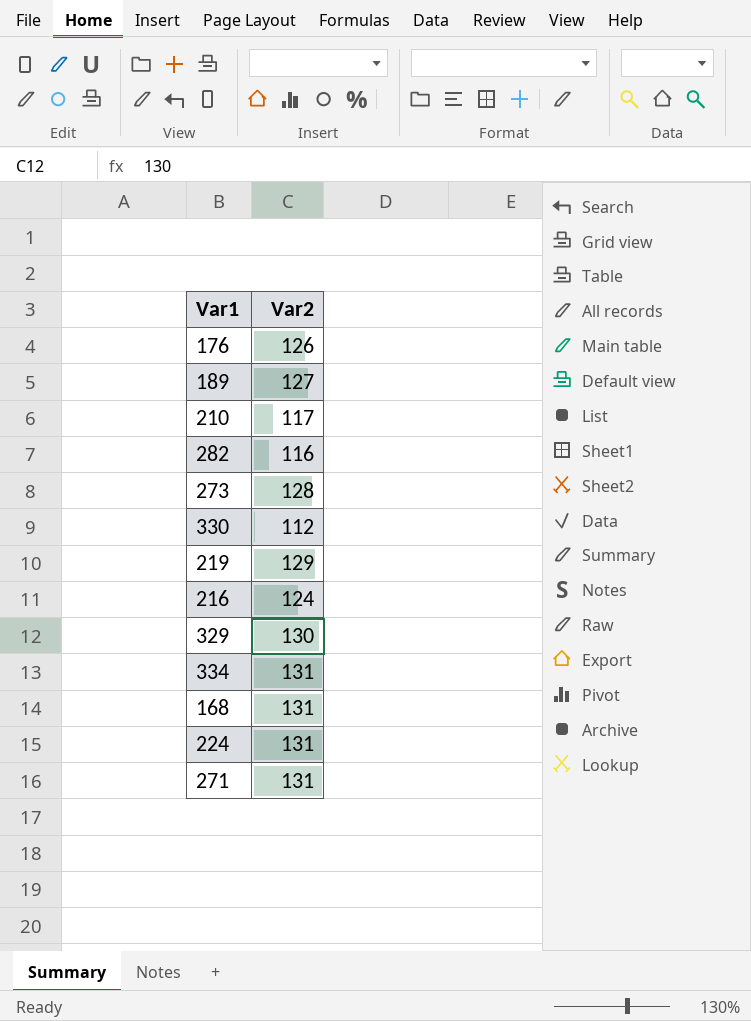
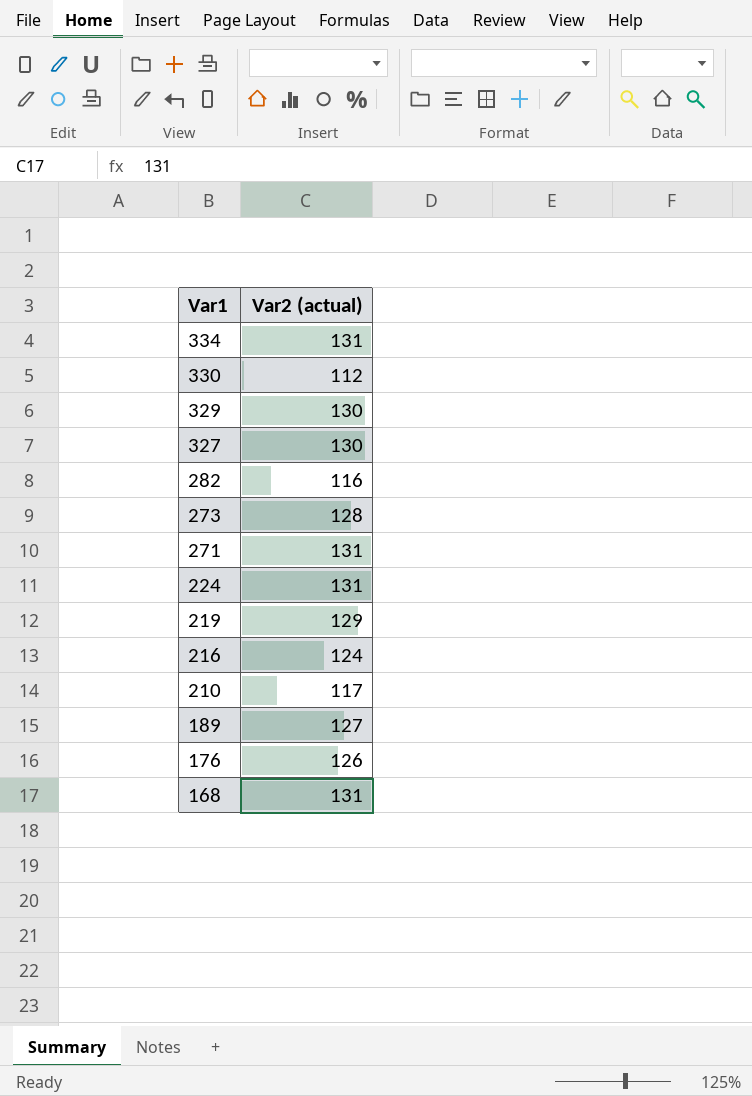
row order: none -> Var1 descending
column name: Var2 -> Var2 (actual)
row 327: none -> 130

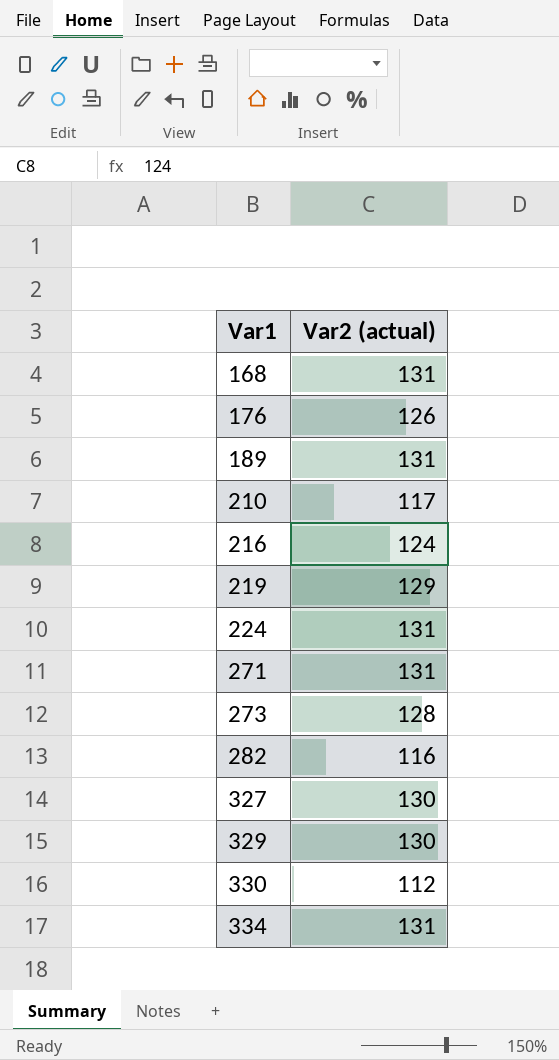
row order: Var1 descending -> Var1 ascending
189 | Var2 (actual): 127 -> 131

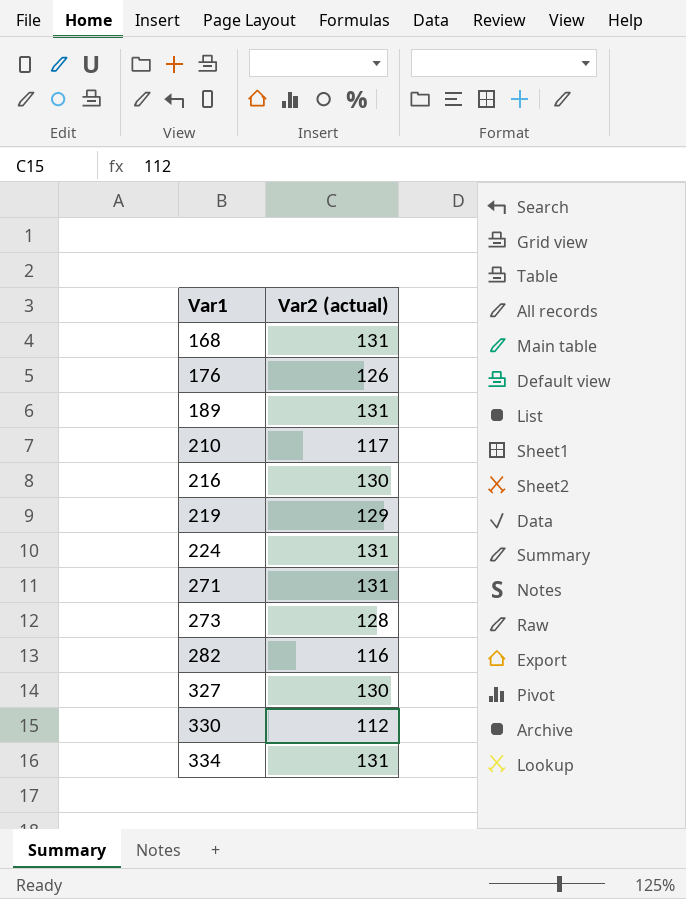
row 329: 130 -> none
216 | Var2 (actual): 124 -> 130

